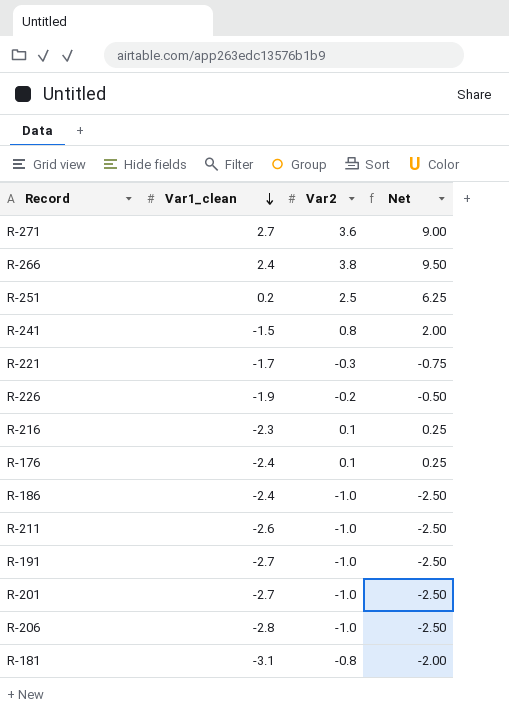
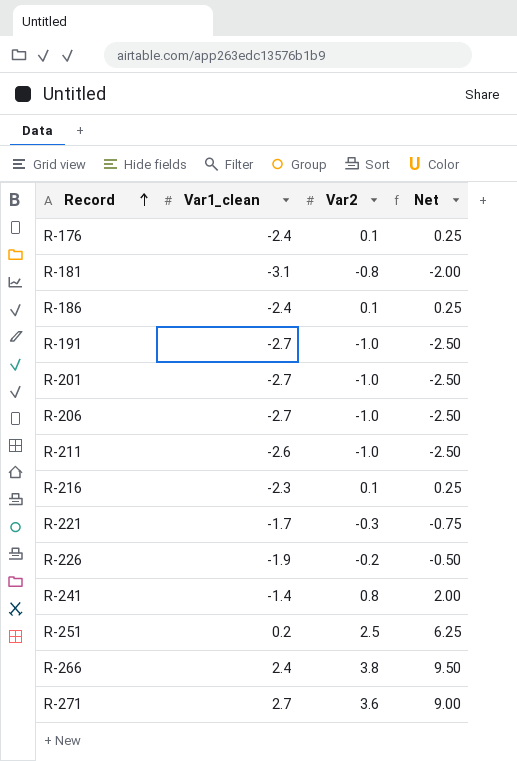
row order: Var1_clean descending -> Record ascending
R-186 | Var2: -1.0 -> 0.1
R-186 | Net: -2.50 -> 0.25
R-206 | Var1_clean: -2.8 -> -2.7
R-241 | Var1_clean: -1.5 -> -1.4

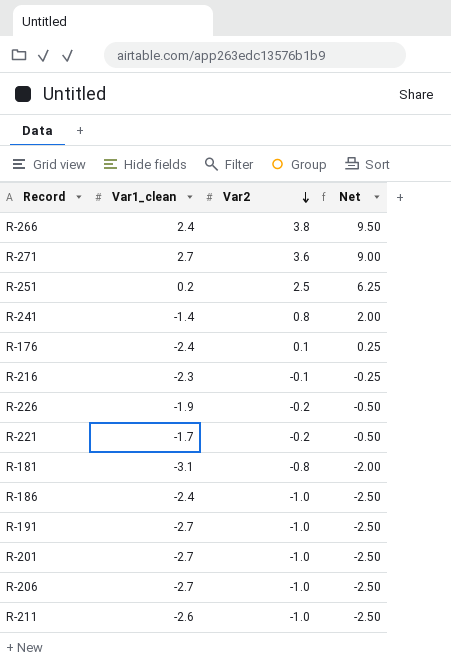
row order: Record ascending -> Var2 descending
R-216 | Var2: 0.1 -> -0.1
R-216 | Net: 0.25 -> -0.25
R-221 | Var2: -0.3 -> -0.2
R-221 | Net: -0.75 -> -0.50
R-186 | Var2: 0.1 -> -1.0
R-186 | Net: 0.25 -> -2.50

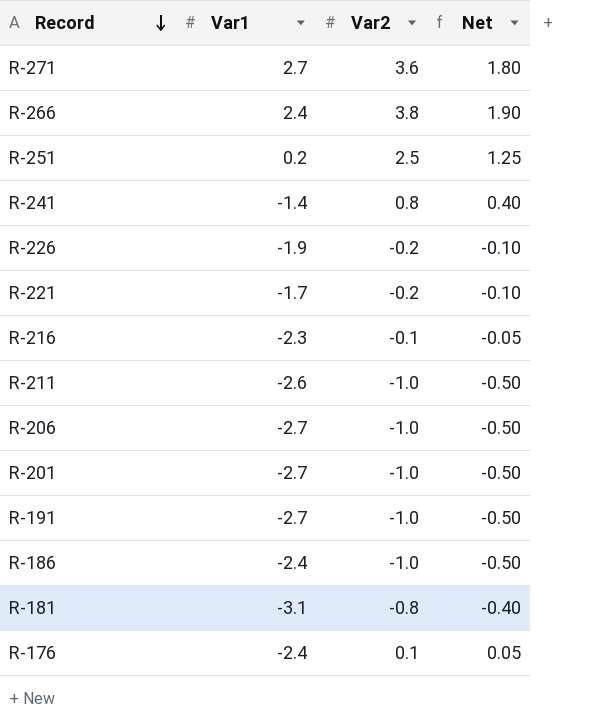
row order: Var2 descending -> Record descending
column name: Var1_clean -> Var1
column Net | formula: [Var2] * 2.5 -> [Var2] * 0.5

